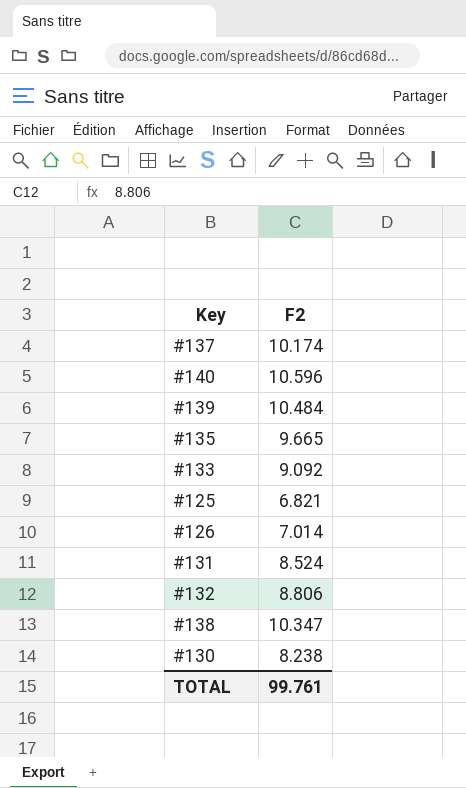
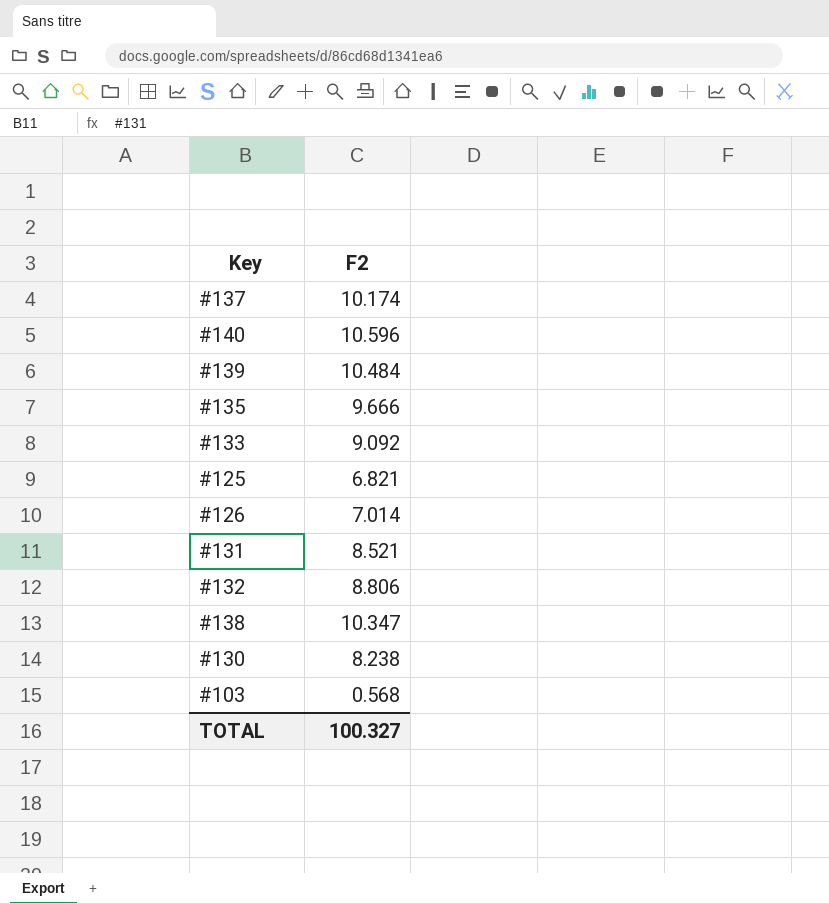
#135 | F2: 9.665 -> 9.666
#131 | F2: 8.524 -> 8.521
row #103: none -> 0.568
TOTAL | F2: 99.761 -> 100.327

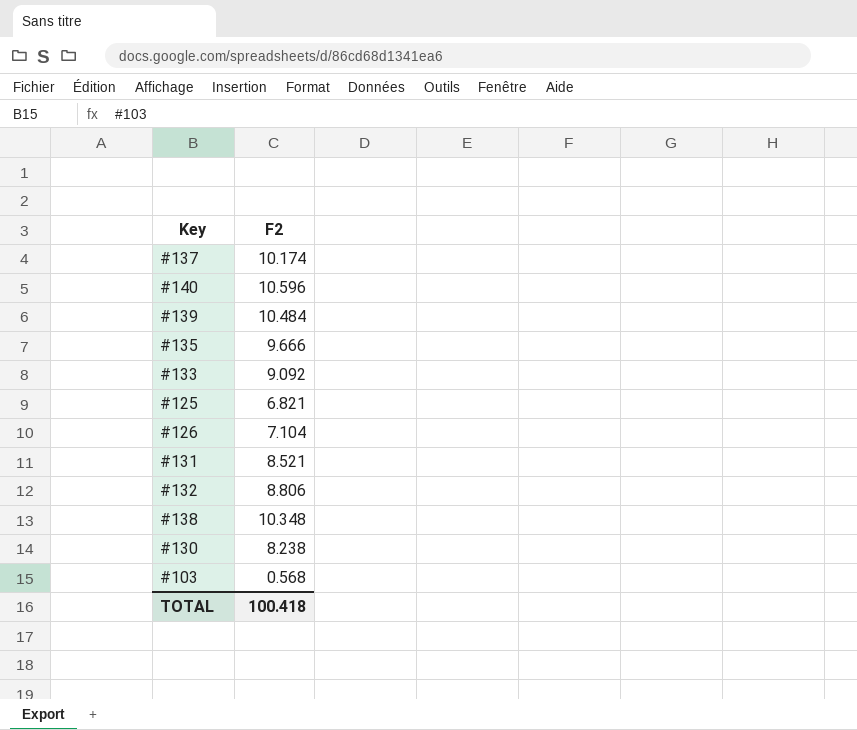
#126 | F2: 7.014 -> 7.104
#138 | F2: 10.347 -> 10.348
TOTAL | F2: 100.327 -> 100.418

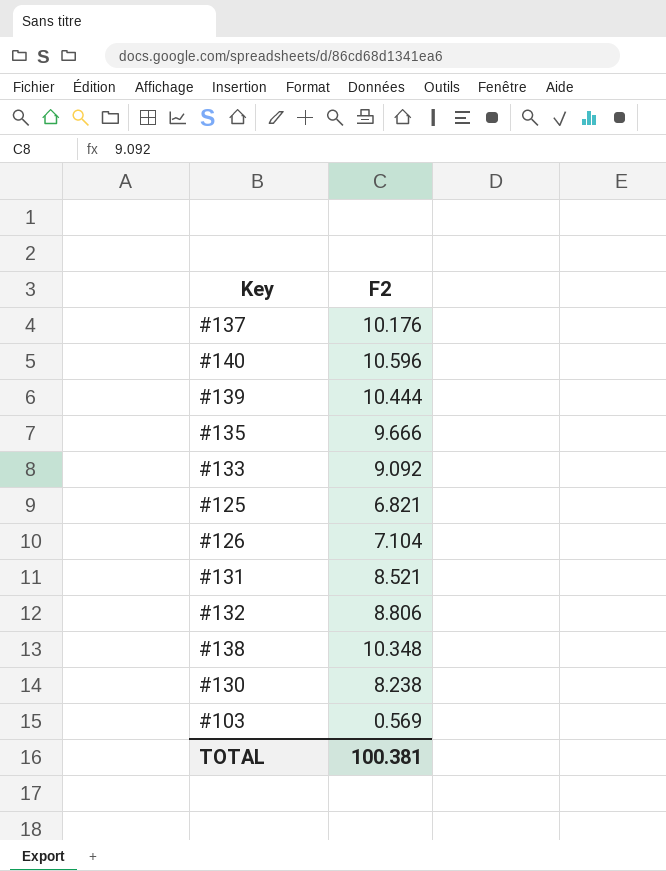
#137 | F2: 10.174 -> 10.176
#139 | F2: 10.484 -> 10.444
#103 | F2: 0.568 -> 0.569
TOTAL | F2: 100.418 -> 100.381

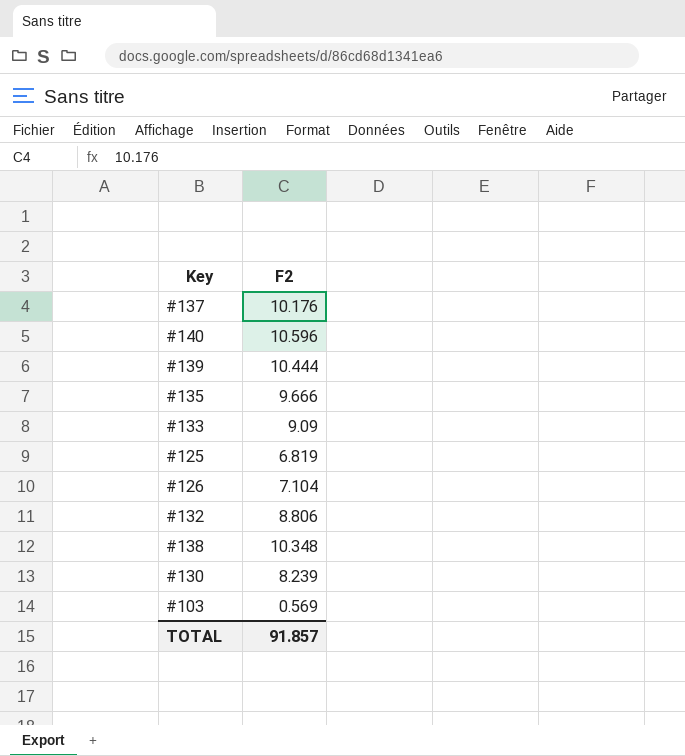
row #131: 8.521 -> none
#133 | F2: 9.092 -> 9.09
#125 | F2: 6.821 -> 6.819
#130 | F2: 8.238 -> 8.239
TOTAL | F2: 100.381 -> 91.857

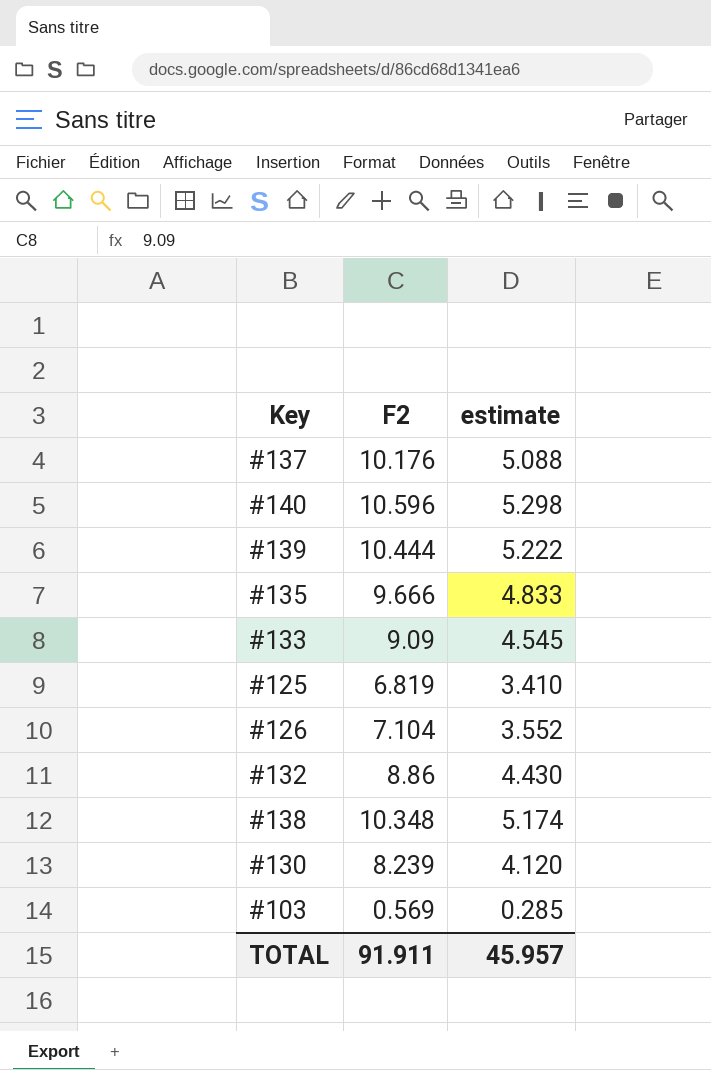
column estimate | formula: none -> [F2] * 0.5
#132 | F2: 8.806 -> 8.86
TOTAL | F2: 91.857 -> 91.911

